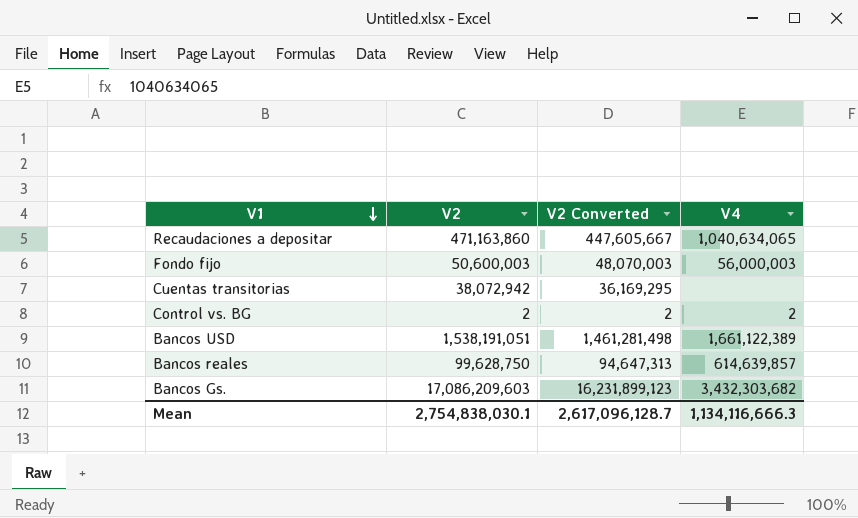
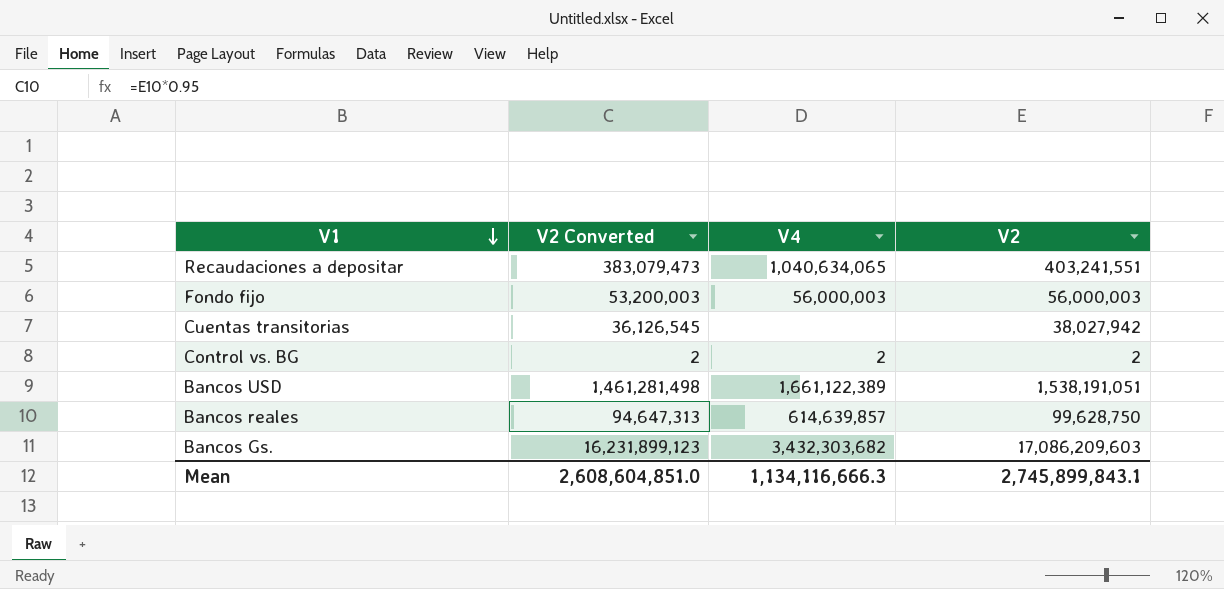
column V2 | position: 2 -> 4
Recaudaciones a depositar | V2 Converted: 447,605,667 -> 383,079,473
Recaudaciones a depositar | V2: 471,163,860 -> 403,241,551
Fondo fijo | V2 Converted: 48,070,003 -> 53,200,003
Fondo fijo | V2: 50,600,003 -> 56,000,003
Cuentas transitorias | V2 Converted: 36,169,295 -> 36,126,545
Cuentas transitorias | V2: 38,072,942 -> 38,027,942
Mean | V2 Converted: 2,617,096,128.7 -> 2,608,604,851.0
Mean | V2: 2,754,838,030.1 -> 2,745,899,843.1

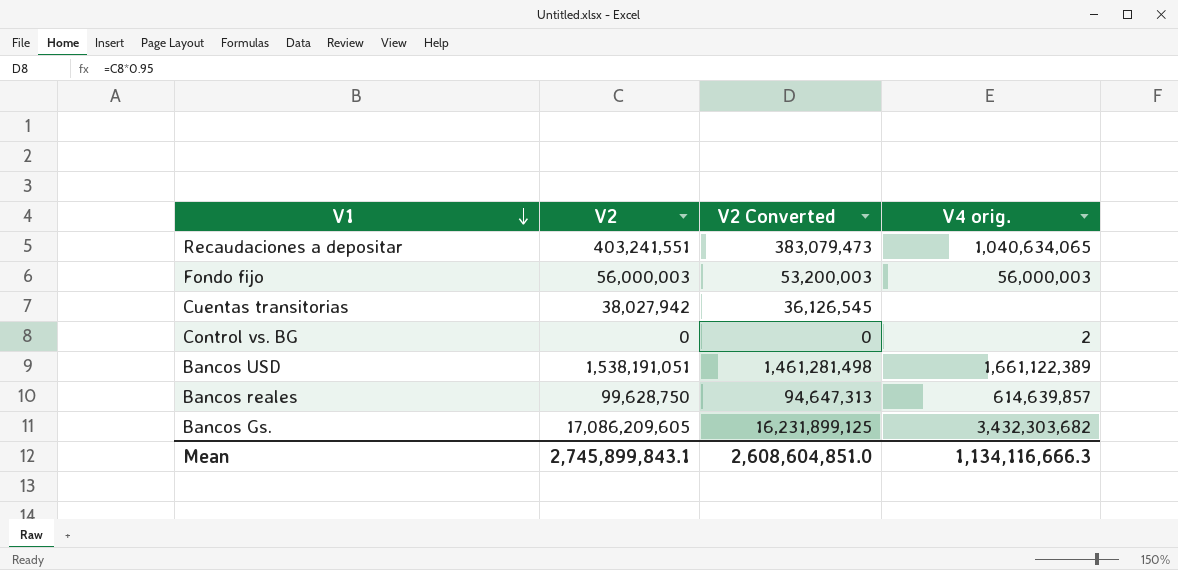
column V2 | position: 4 -> 2
column name: V4 -> V4 orig.
Control vs. BG | V2: 2 -> 0
Control vs. BG | V2 Converted: 2 -> 0
Bancos Gs. | V2: 17,086,209,603 -> 17,086,209,605
Bancos Gs. | V2 Converted: 16,231,899,123 -> 16,231,899,125

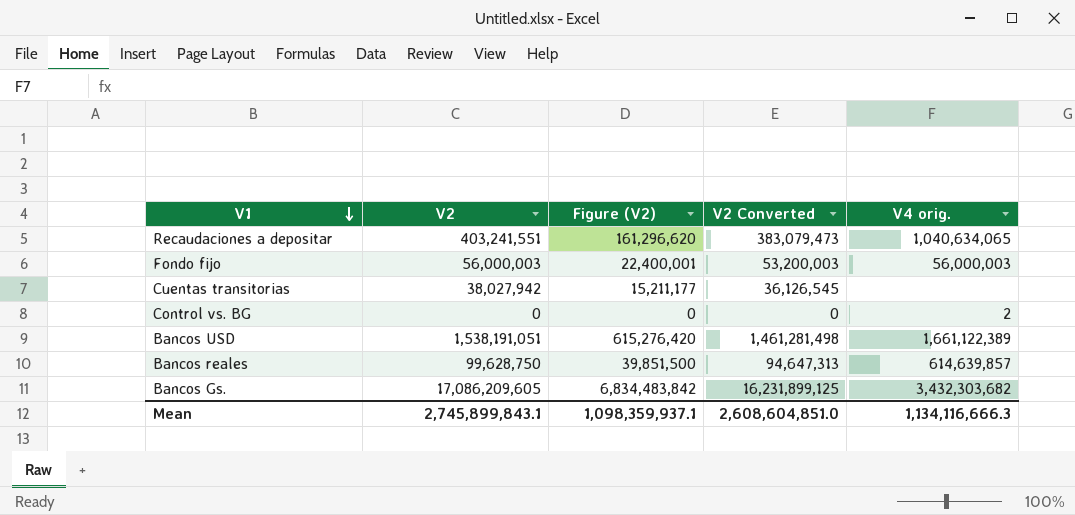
column Figure (V2) | formula: none -> [V2] * 0.4

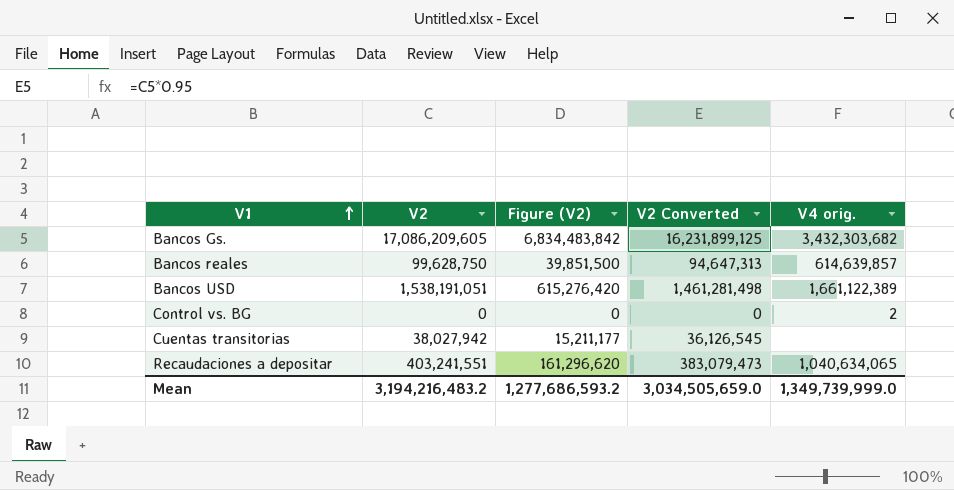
row order: V1 descending -> V1 ascending
row Fondo fijo: 56,000,003 | 22,400,001 | 53,200,003 | 56,000,003 -> none
Mean | V2: 2,745,899,843.1 -> 3,194,216,483.2
Mean | Figure (V2): 1,098,359,937.1 -> 1,277,686,593.2
Mean | V2 Converted: 2,608,604,851.0 -> 3,034,505,659.0
Mean | V4 orig.: 1,134,116,666.3 -> 1,349,739,999.0

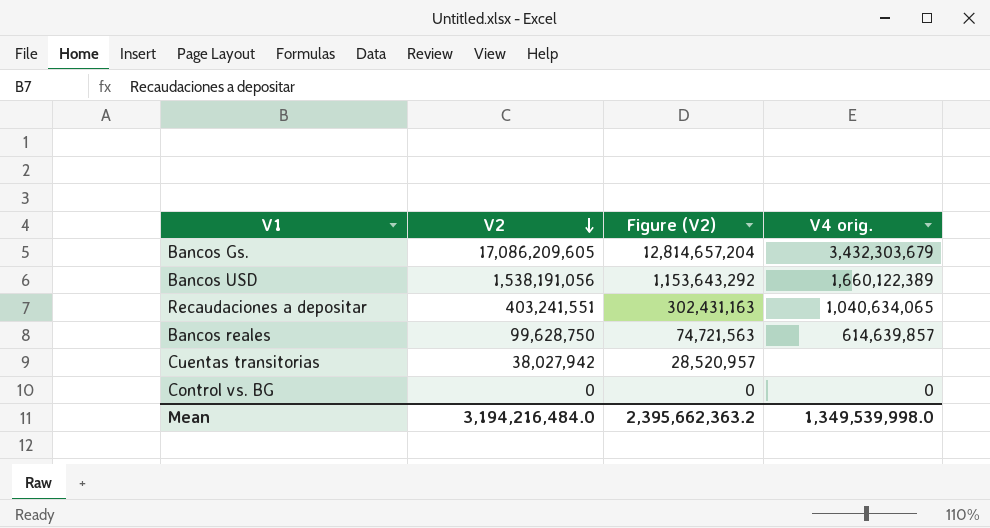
row order: V1 ascending -> V2 descending
column V2 Converted | formula: [V2] * 0.95 -> none
column Figure (V2) | formula: [V2] * 0.4 -> [V2] * 0.75
Bancos Gs. | V4 orig.: 3,432,303,682 -> 3,432,303,679
Bancos USD | V2: 1,538,191,051 -> 1,538,191,056
Bancos USD | V4 orig.: 1,661,122,389 -> 1,660,122,389
Control vs. BG | V4 orig.: 2 -> 0
Mean | V2: 3,194,216,483.2 -> 3,194,216,484.0
Mean | Figure (V2): 1,277,686,593.2 -> 2,395,662,363.2
Mean | V4 orig.: 1,349,739,999.0 -> 1,349,539,998.0

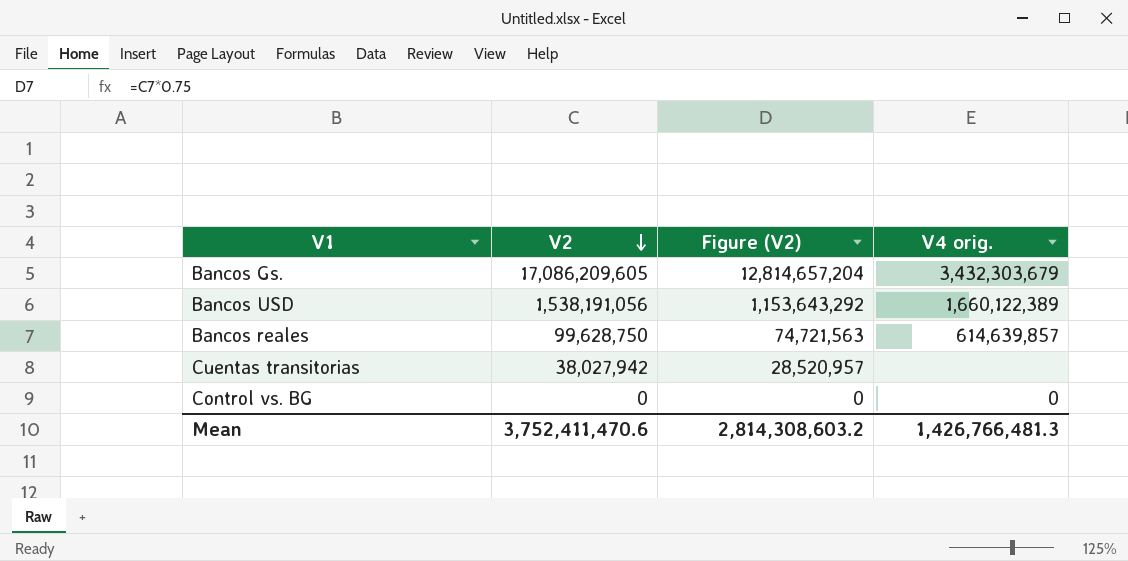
row Recaudaciones a depositar: 403,241,551 | 302,431,163 | 1,040,634,065 -> none
Mean | V2: 3,194,216,484.0 -> 3,752,411,470.6
Mean | Figure (V2): 2,395,662,363.2 -> 2,814,308,603.2
Mean | V4 orig.: 1,349,539,998.0 -> 1,426,766,481.3

